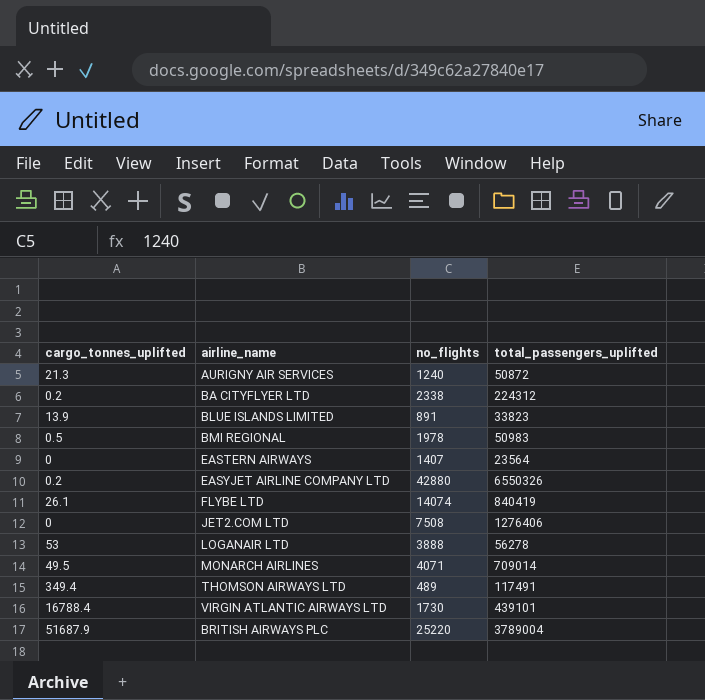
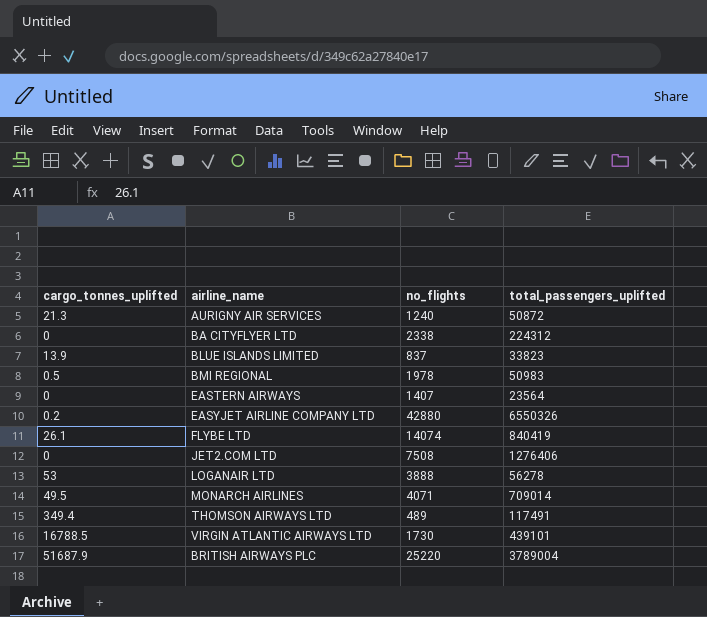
BA CITYFLYER LTD | cargo_tonnes_uplifted: 0.2 -> 0
BLUE ISLANDS LIMITED | no_flights: 891 -> 837
VIRGIN ATLANTIC AIRWAYS LTD | cargo_tonnes_uplifted: 16788.4 -> 16788.5

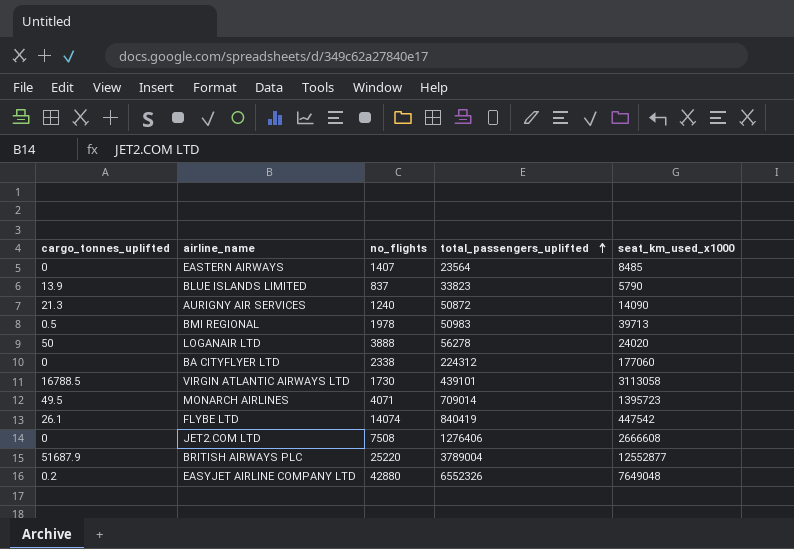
row order: none -> total_passengers_uplifted ascending
column seat_km_used_x1000 | position: none -> 5
row THOMSON AIRWAYS LTD: 349.4 | 489 | 117491 -> none
LOGANAIR LTD | cargo_tonnes_uplifted: 53 -> 50
EASYJET AIRLINE COMPANY LTD | total_passengers_uplifted: 6550326 -> 6552326

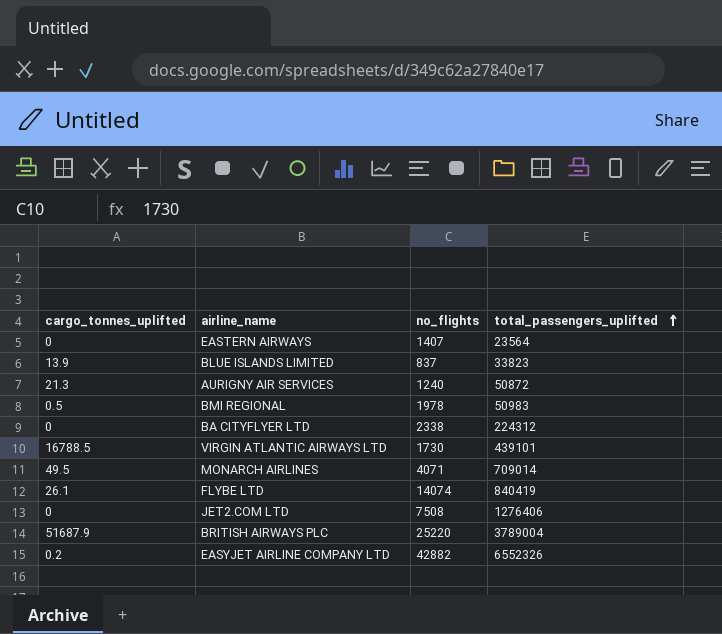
column seat_km_used_x1000 | position: 5 -> none
row LOGANAIR LTD: 50 | 3888 | 56278 | 24020 -> none
EASYJET AIRLINE COMPANY LTD | no_flights: 42880 -> 42882

